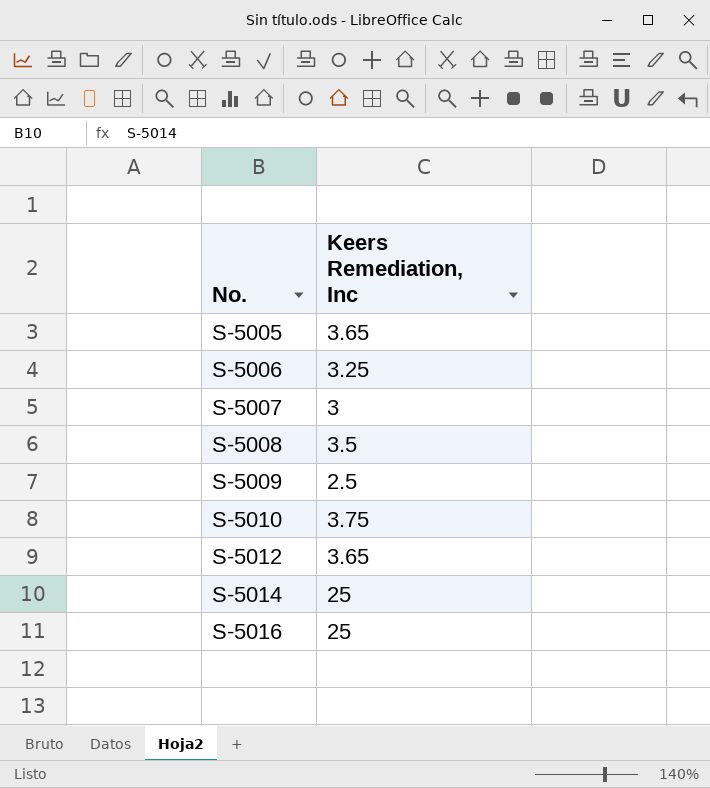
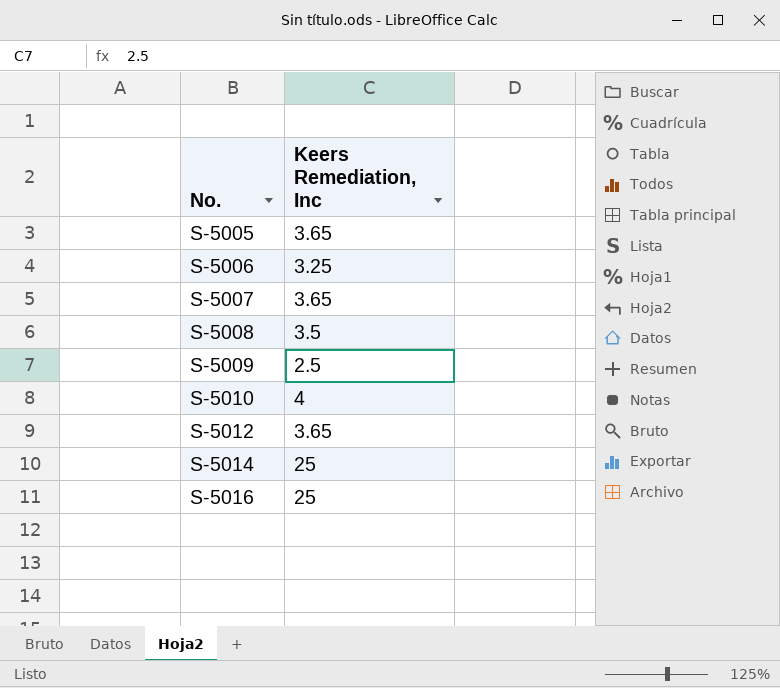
S-5007 | Keers Remediation, Inc: 3 -> 3.65
S-5010 | Keers Remediation, Inc: 3.75 -> 4

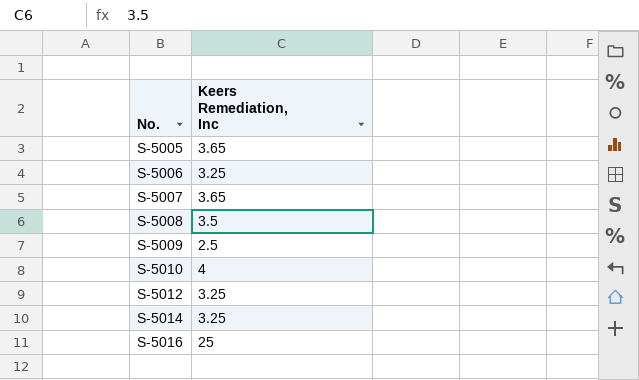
S-5012 | Keers Remediation, Inc: 3.65 -> 3.25
S-5014 | Keers Remediation, Inc: 25 -> 3.25

